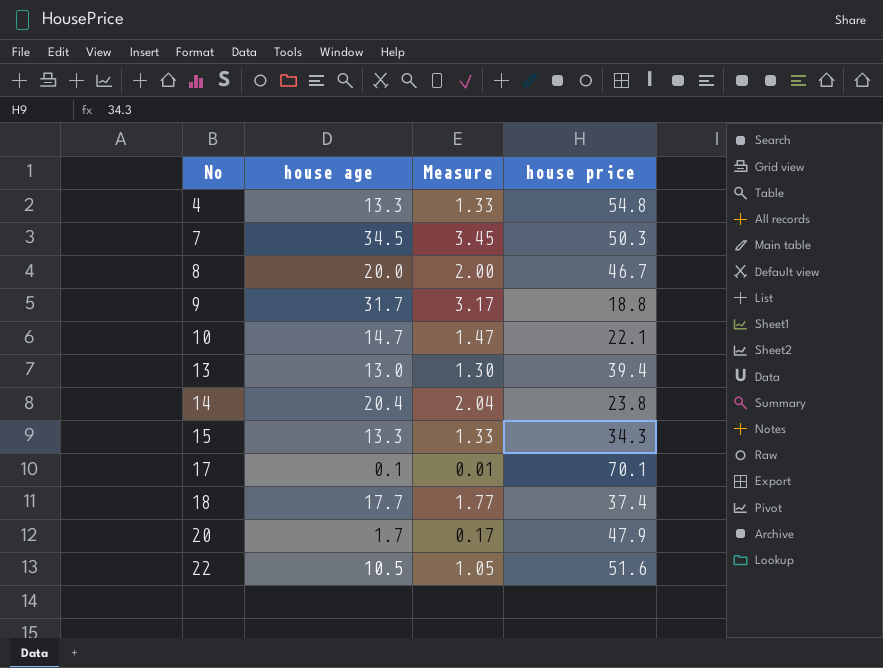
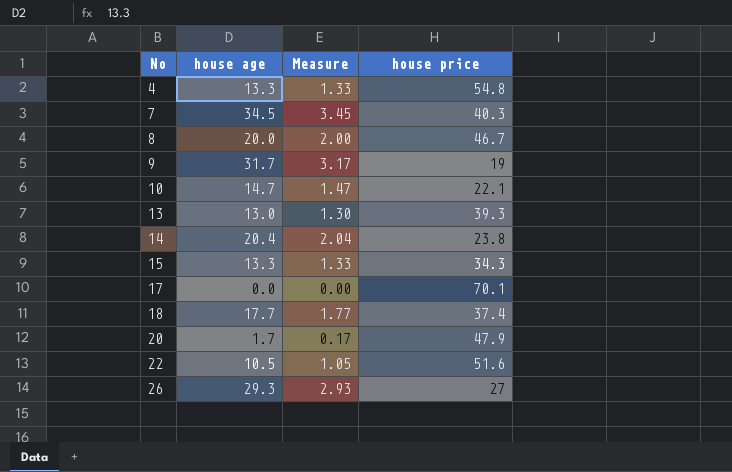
7 | house price: 50.3 -> 40.3
9 | house price: 18.8 -> 19
13 | house price: 39.4 -> 39.3
17 | house age: 0.1 -> 0.0
17 | Measure: 0.01 -> 0.00
row 26: none -> 29.3 | 2.93 | 27

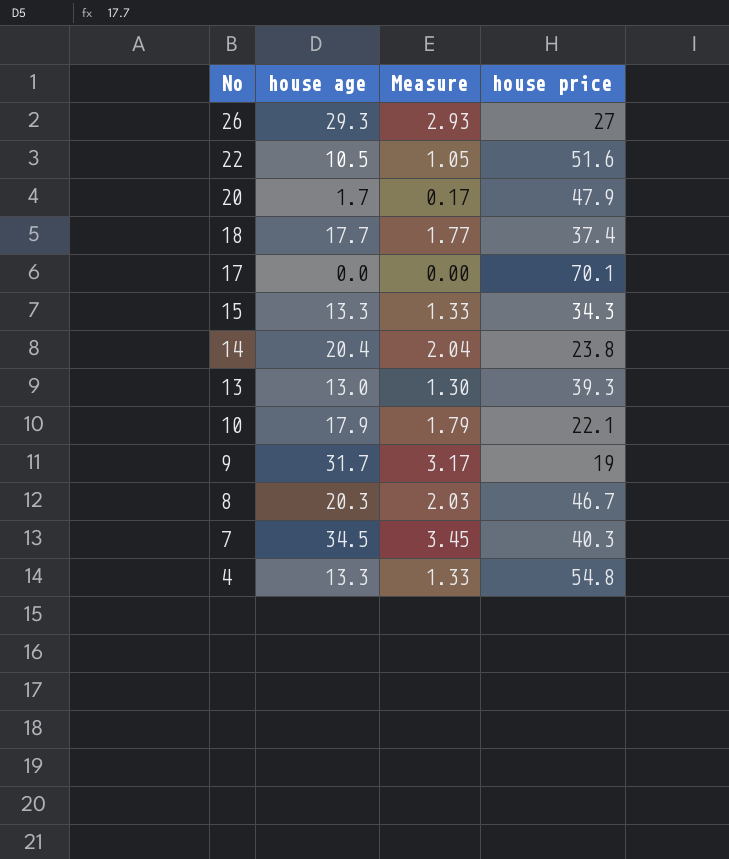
row order: No ascending -> No descending
10 | house age: 14.7 -> 17.9
10 | Measure: 1.47 -> 1.79
8 | house age: 20.0 -> 20.3
8 | Measure: 2.00 -> 2.03

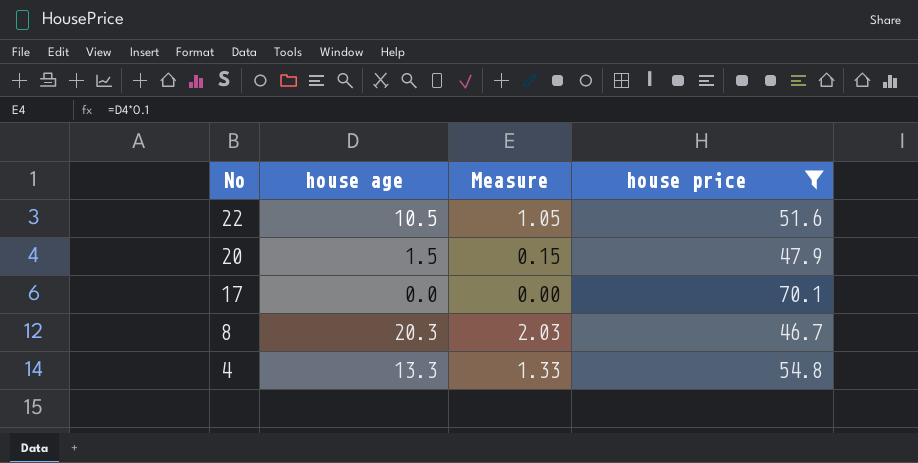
filter: none -> house price >= 46.7
20 | house age: 1.7 -> 1.5
20 | Measure: 0.17 -> 0.15

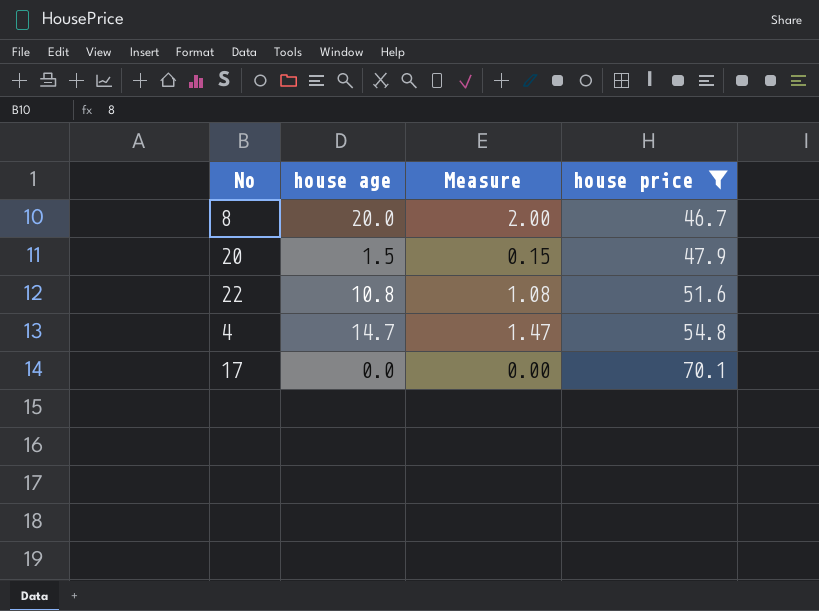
row order: No descending -> house price ascending
8 | house age: 20.3 -> 20.0
8 | Measure: 2.03 -> 2.00
22 | house age: 10.5 -> 10.8
22 | Measure: 1.05 -> 1.08
4 | house age: 13.3 -> 14.7
4 | Measure: 1.33 -> 1.47

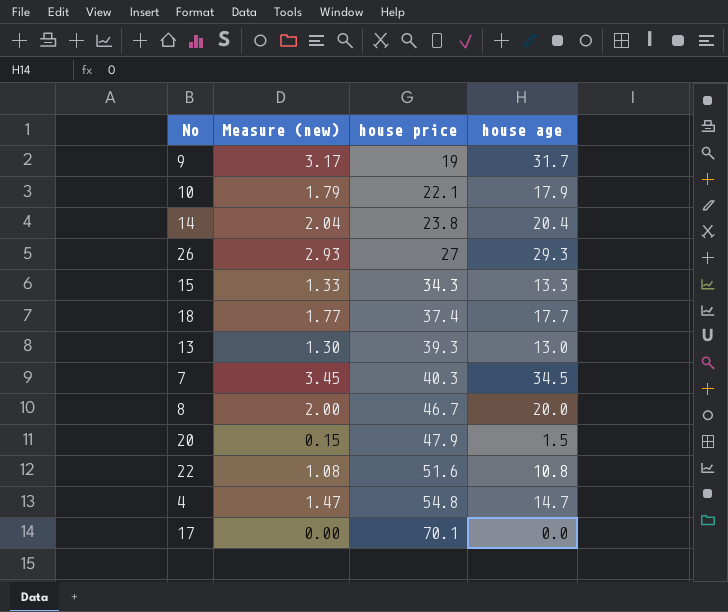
filter: house price >= 46.7 -> none
column name: Measure -> Measure (new)
column house age | position: 2 -> 4

